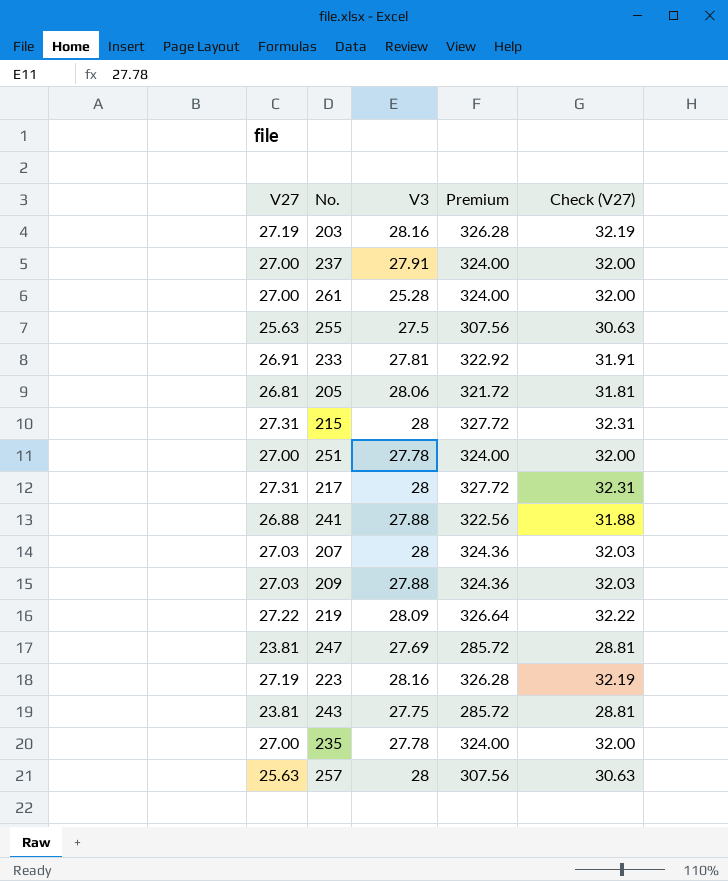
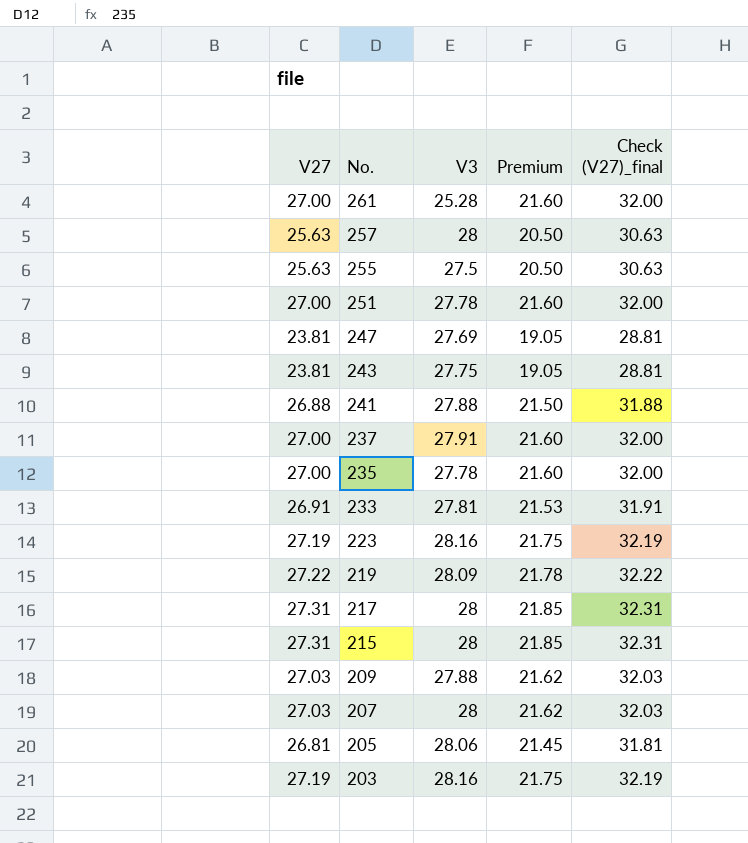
row order: none -> No. descending
column Premium | formula: [V27] * 12 -> [V27] * 0.8
column name: Check (V27) -> Check (V27)_final

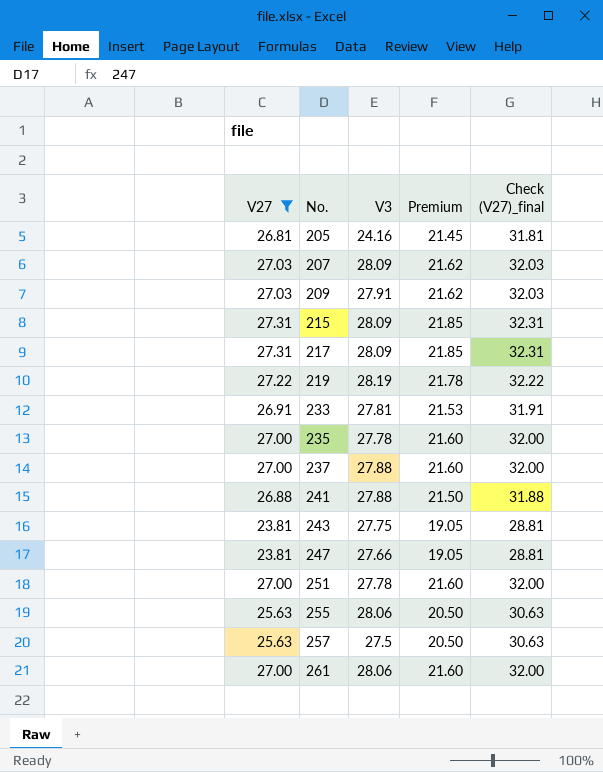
filter: none -> V27 != 27.19
row order: No. descending -> No. ascending
205 | V3: 28.06 -> 24.16
207 | V3: 28 -> 28.09
209 | V3: 27.88 -> 27.91
215 | V3: 28 -> 28.09
217 | V3: 28 -> 28.09
219 | V3: 28.09 -> 28.19
237 | V3: 27.91 -> 27.88
247 | V3: 27.69 -> 27.66
255 | V3: 27.5 -> 28.06
257 | V3: 28 -> 27.5
261 | V3: 25.28 -> 28.06

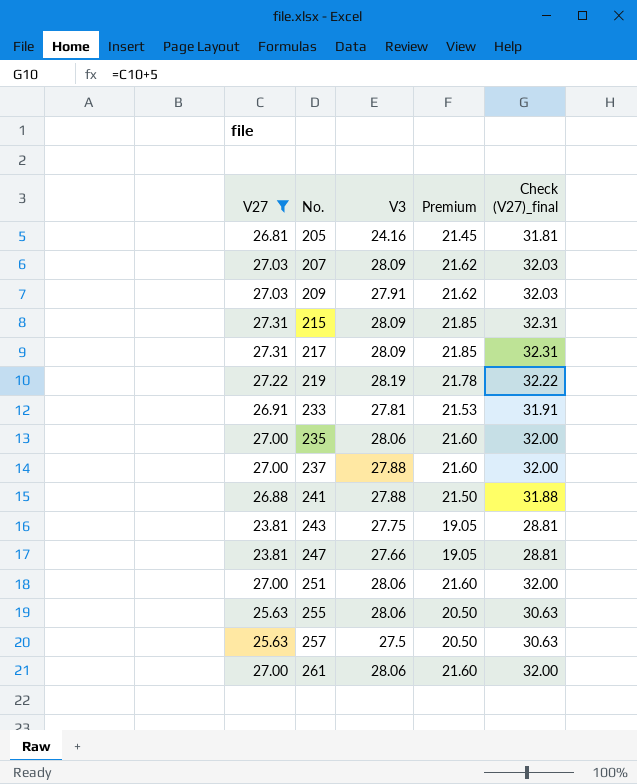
235 | V3: 27.78 -> 28.06
251 | V3: 27.78 -> 28.06

